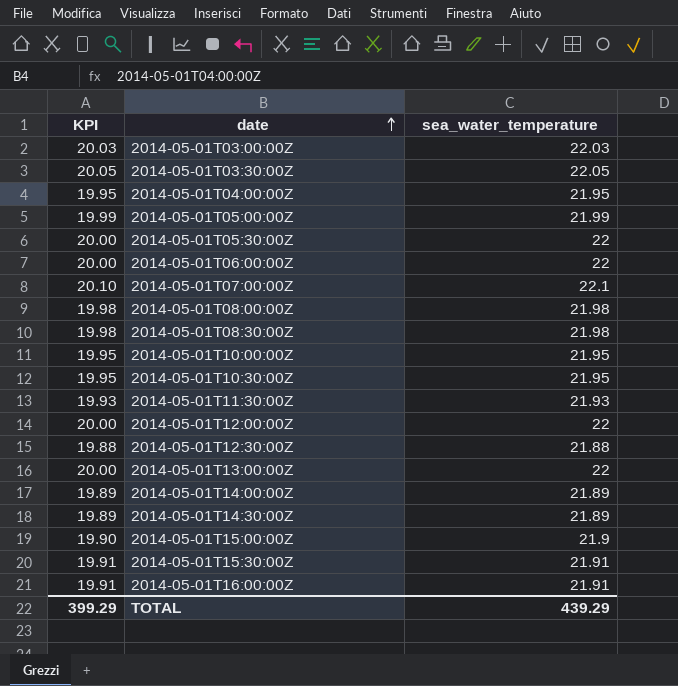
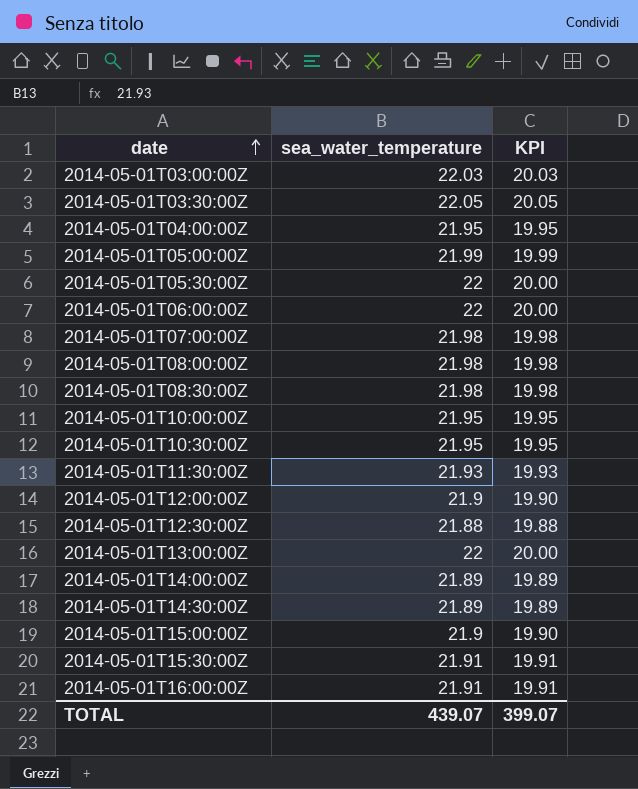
column KPI | position: 1 -> 3
2014-05-01T07:00:00Z | sea_water_temperature: 22.1 -> 21.98
2014-05-01T07:00:00Z | KPI: 20.10 -> 19.98
2014-05-01T12:00:00Z | sea_water_temperature: 22 -> 21.9
2014-05-01T12:00:00Z | KPI: 20.00 -> 19.90
TOTAL | sea_water_temperature: 439.29 -> 439.07
TOTAL | KPI: 399.29 -> 399.07

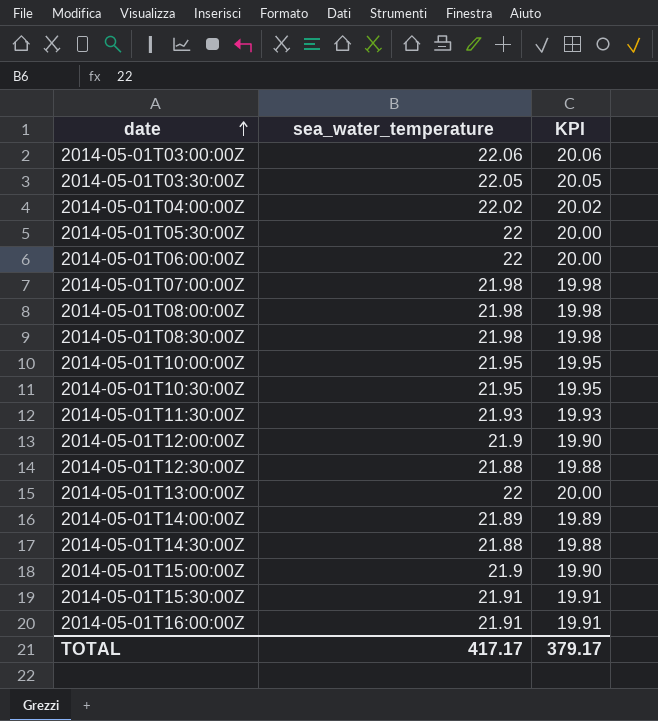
row 2014-05-01T05:00:00Z: 21.99 | 19.99 -> none
2014-05-01T03:00:00Z | sea_water_temperature: 22.03 -> 22.06
2014-05-01T03:00:00Z | KPI: 20.03 -> 20.06
2014-05-01T04:00:00Z | sea_water_temperature: 21.95 -> 22.02
2014-05-01T04:00:00Z | KPI: 19.95 -> 20.02
2014-05-01T14:30:00Z | sea_water_temperature: 21.89 -> 21.88
2014-05-01T14:30:00Z | KPI: 19.89 -> 19.88
TOTAL | sea_water_temperature: 439.07 -> 417.17
TOTAL | KPI: 399.07 -> 379.17

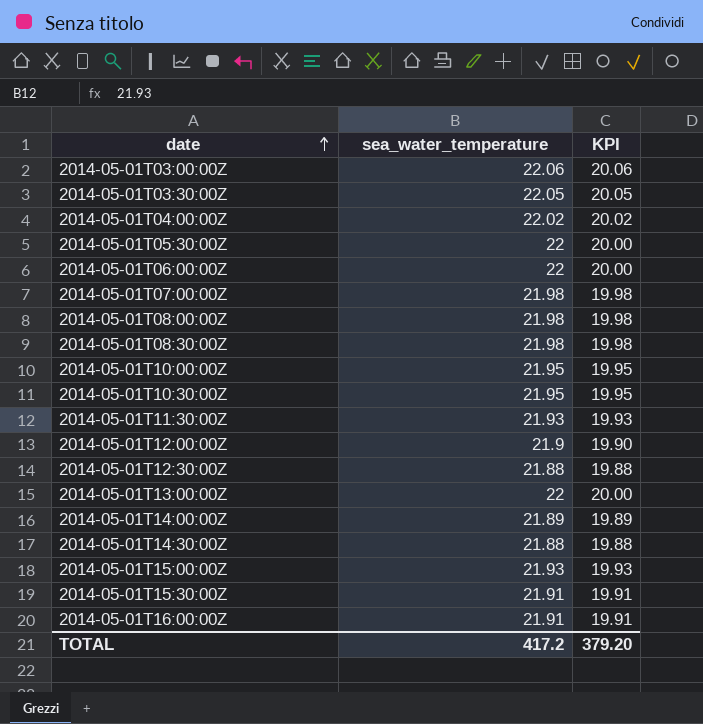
2014-05-01T15:00:00Z | sea_water_temperature: 21.9 -> 21.93
2014-05-01T15:00:00Z | KPI: 19.90 -> 19.93
TOTAL | sea_water_temperature: 417.17 -> 417.2
TOTAL | KPI: 379.17 -> 379.20

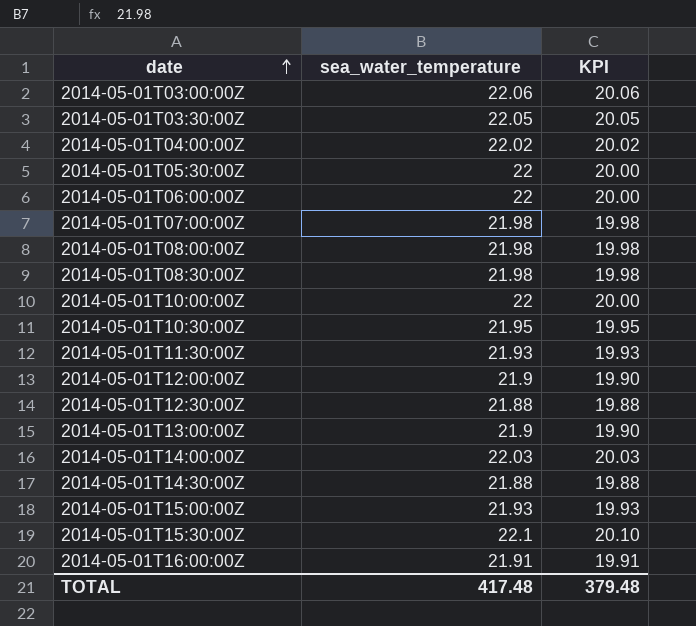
2014-05-01T10:00:00Z | sea_water_temperature: 21.95 -> 22
2014-05-01T10:00:00Z | KPI: 19.95 -> 20.00
2014-05-01T13:00:00Z | sea_water_temperature: 22 -> 21.9
2014-05-01T13:00:00Z | KPI: 20.00 -> 19.90
2014-05-01T14:00:00Z | sea_water_temperature: 21.89 -> 22.03
2014-05-01T14:00:00Z | KPI: 19.89 -> 20.03
2014-05-01T15:30:00Z | sea_water_temperature: 21.91 -> 22.1
2014-05-01T15:30:00Z | KPI: 19.91 -> 20.10
TOTAL | sea_water_temperature: 417.2 -> 417.48
TOTAL | KPI: 379.20 -> 379.48

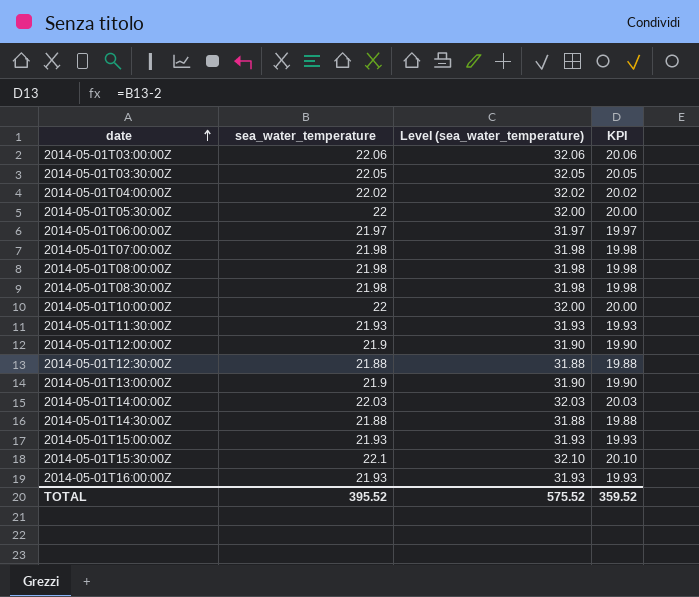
column Level (sea_water_temperature) | formula: none -> [sea_water_temperature] + 10
row 2014-05-01T10:30:00Z: 21.95 | 19.95 -> none
2014-05-01T06:00:00Z | sea_water_temperature: 22 -> 21.97
2014-05-01T06:00:00Z | KPI: 20.00 -> 19.97
2014-05-01T16:00:00Z | sea_water_temperature: 21.91 -> 21.93
2014-05-01T16:00:00Z | KPI: 19.91 -> 19.93
TOTAL | sea_water_temperature: 417.48 -> 395.52
TOTAL | KPI: 379.48 -> 359.52

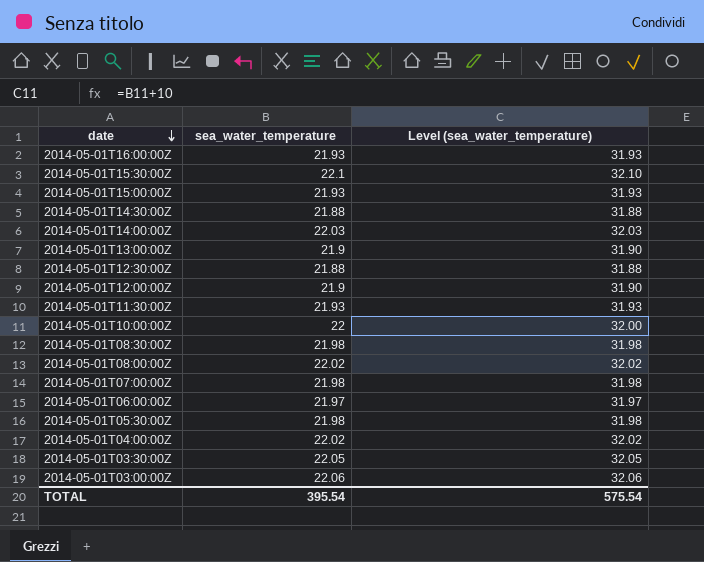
row order: date ascending -> date descending
column KPI | formula: [sea_water_temperature] - 2 -> none
2014-05-01T08:00:00Z | sea_water_temperature: 21.98 -> 22.02
2014-05-01T08:00:00Z | Level (sea_water_temperature): 31.98 -> 32.02
2014-05-01T05:30:00Z | sea_water_temperature: 22 -> 21.98
2014-05-01T05:30:00Z | Level (sea_water_temperature): 32.00 -> 31.98
TOTAL | sea_water_temperature: 395.52 -> 395.54
TOTAL | Level (sea_water_temperature): 575.52 -> 575.54

